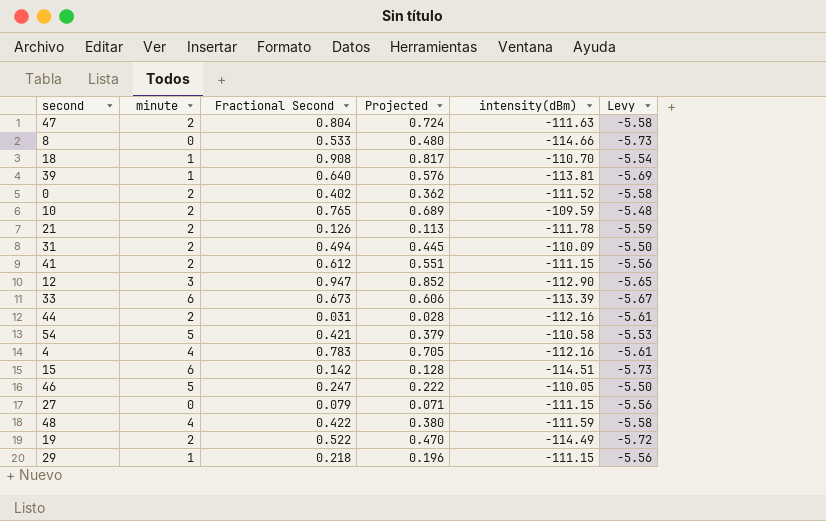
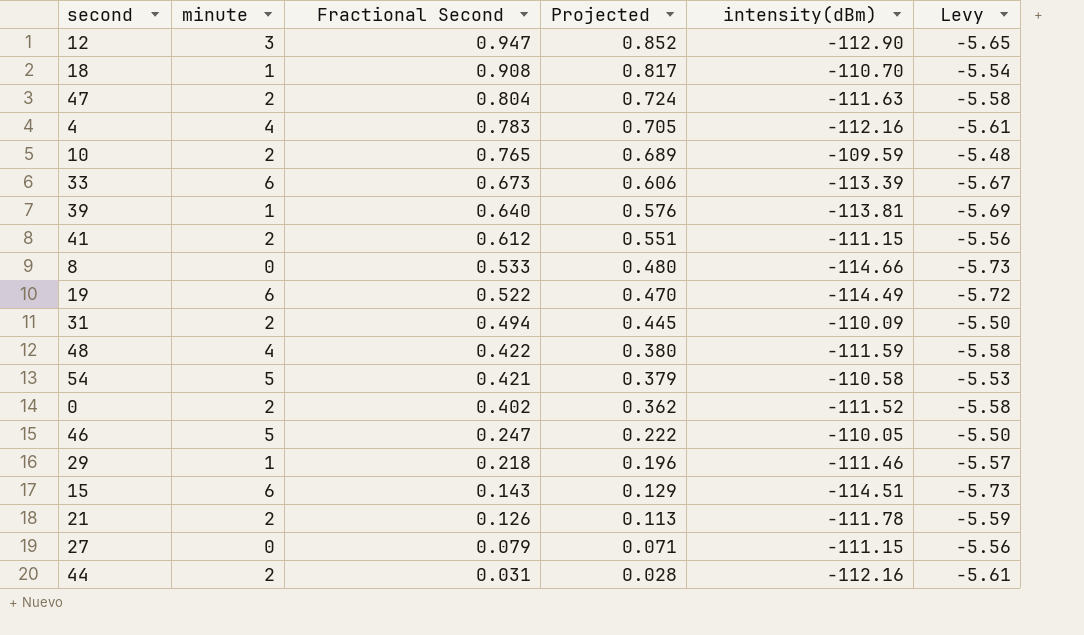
row order: none -> Fractional Second descending
19 | minute: 2 -> 6
29 | intensity(dBm): -111.15 -> -111.46
29 | Levy: -5.56 -> -5.57
15 | Fractional Second: 0.142 -> 0.143
15 | Projected: 0.128 -> 0.129

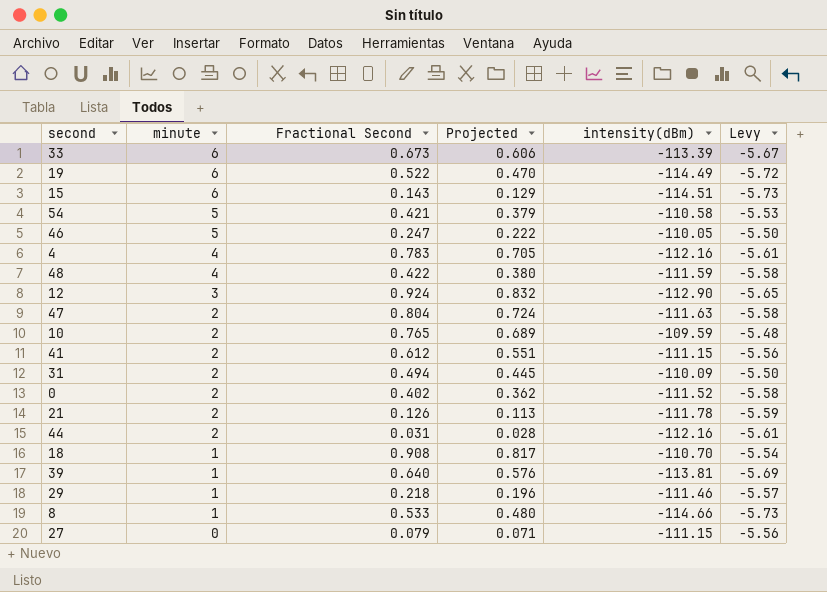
row order: Fractional Second descending -> minute descending
12 | Fractional Second: 0.947 -> 0.924
12 | Projected: 0.852 -> 0.832
8 | minute: 0 -> 1

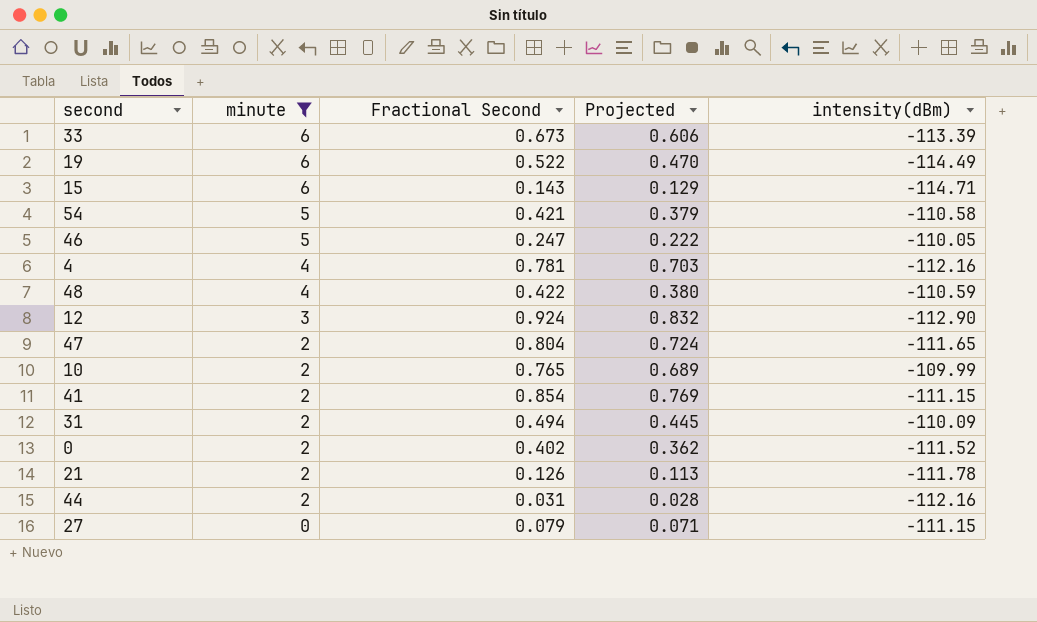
filter: none -> minute != 1
column Levy | formula: [intensity(dBm)] * 0.05 -> none
15 | intensity(dBm): -114.51 -> -114.71
4 | Fractional Second: 0.783 -> 0.781
4 | Projected: 0.705 -> 0.703
48 | intensity(dBm): -111.59 -> -110.59
47 | intensity(dBm): -111.63 -> -111.65
10 | intensity(dBm): -109.59 -> -109.99
41 | Fractional Second: 0.612 -> 0.854
41 | Projected: 0.551 -> 0.769

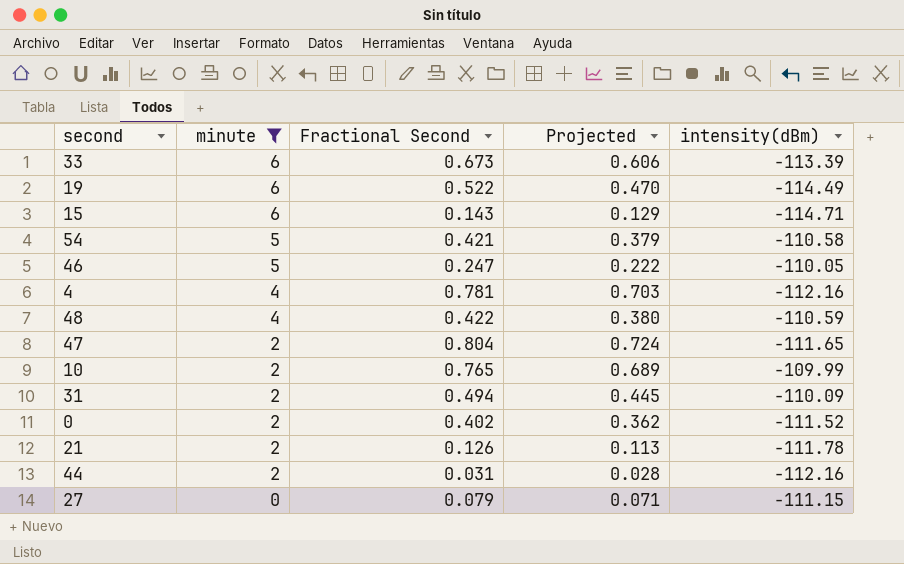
row 12: 3 | 0.924 | 0.832 | -112.90 -> none
row 41: 2 | 0.854 | 0.769 | -111.15 -> none

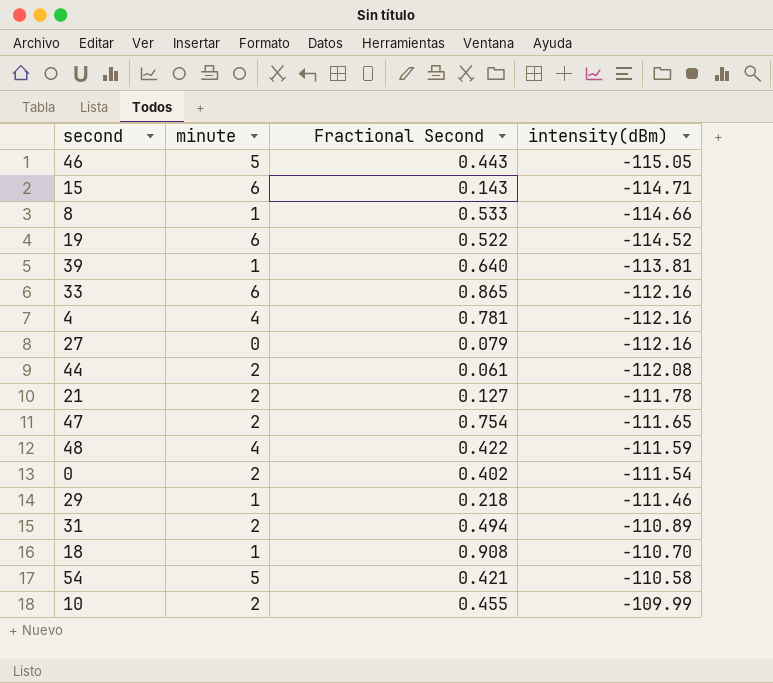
filter: minute != 1 -> none
row order: minute descending -> intensity(dBm) ascending
column Projected | formula: [Fractional Second] * 0.9 -> none
46 | Fractional Second: 0.247 -> 0.443
46 | intensity(dBm): -110.05 -> -115.05
19 | intensity(dBm): -114.49 -> -114.52
33 | Fractional Second: 0.673 -> 0.865
33 | intensity(dBm): -113.39 -> -112.16
27 | intensity(dBm): -111.15 -> -112.16
44 | Fractional Second: 0.031 -> 0.061
44 | intensity(dBm): -112.16 -> -112.08
21 | Fractional Second: 0.126 -> 0.127
47 | Fractional Second: 0.804 -> 0.754
48 | intensity(dBm): -110.59 -> -111.59
0 | intensity(dBm): -111.52 -> -111.54
31 | intensity(dBm): -110.09 -> -110.89
10 | Fractional Second: 0.765 -> 0.455

